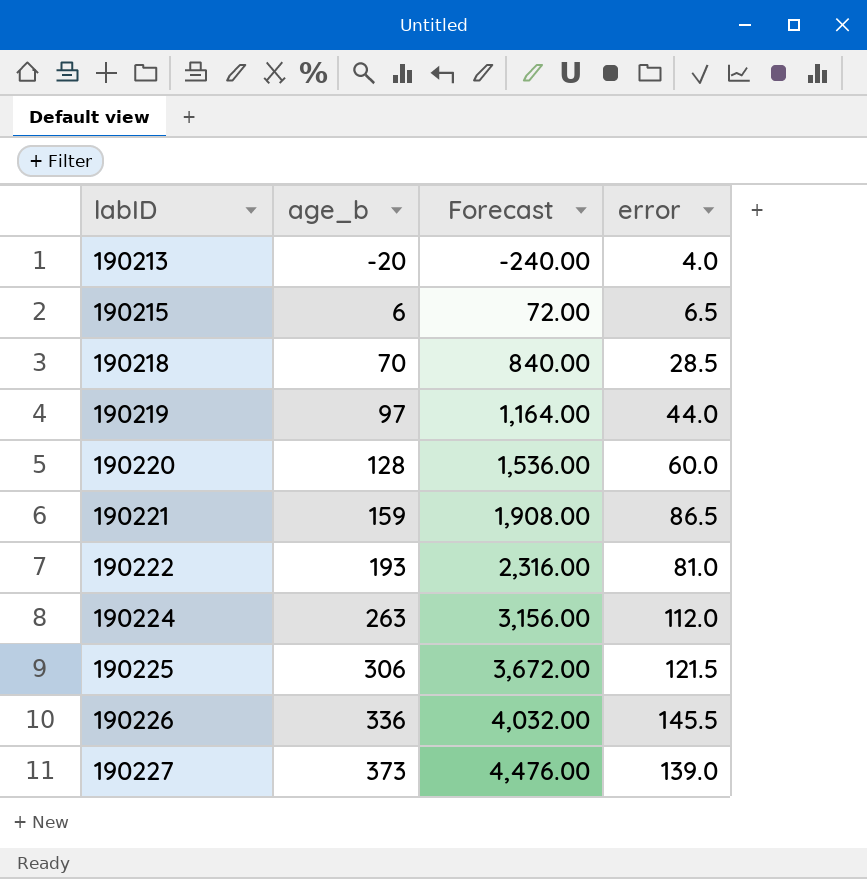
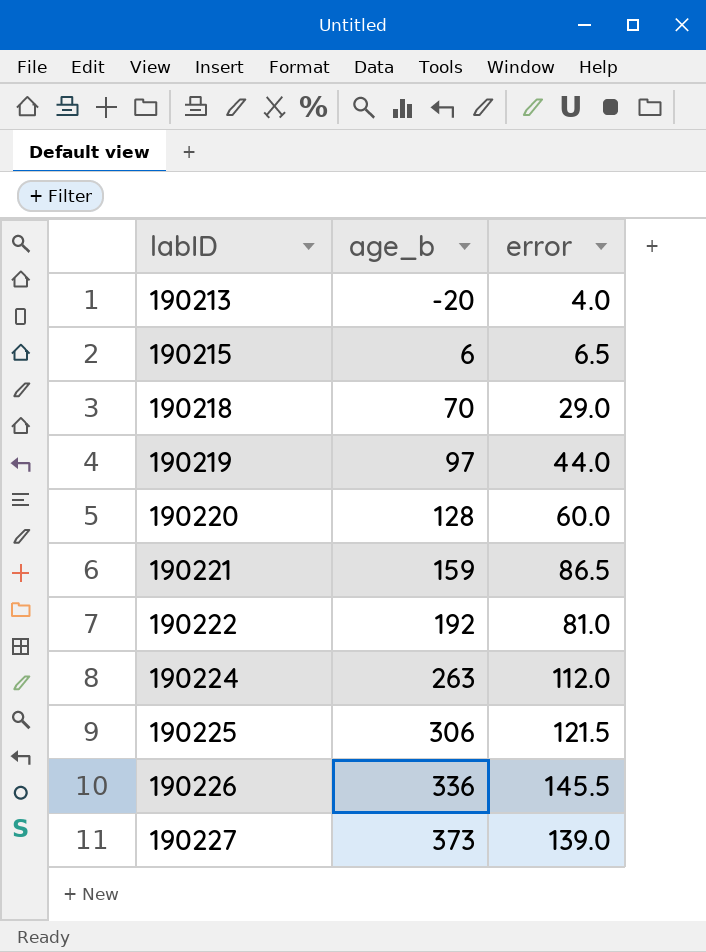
column Forecast | formula: [age_b] * 12 -> none
190218 | error: 28.5 -> 29.0
190222 | age_b: 193 -> 192

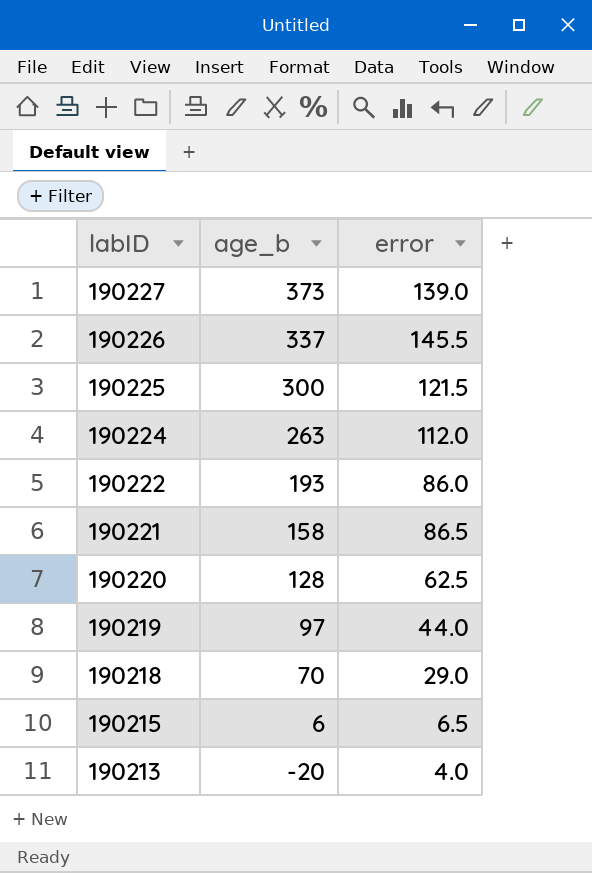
row order: labID ascending -> labID descending
190226 | age_b: 336 -> 337
190225 | age_b: 306 -> 300
190222 | age_b: 192 -> 193
190222 | error: 81.0 -> 86.0
190221 | age_b: 159 -> 158
190220 | error: 60.0 -> 62.5

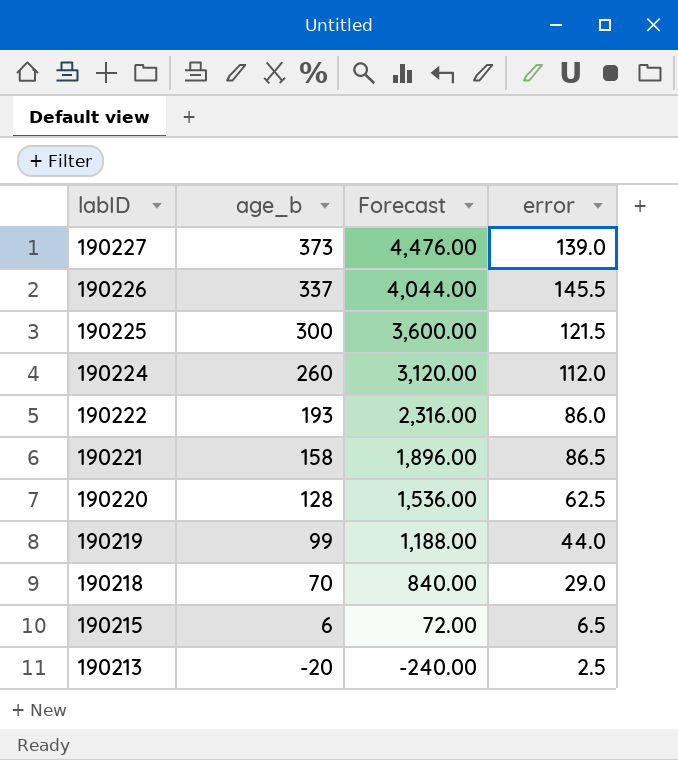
column Forecast | formula: none -> [age_b] * 12
190224 | age_b: 263 -> 260
190219 | age_b: 97 -> 99
190213 | error: 4.0 -> 2.5

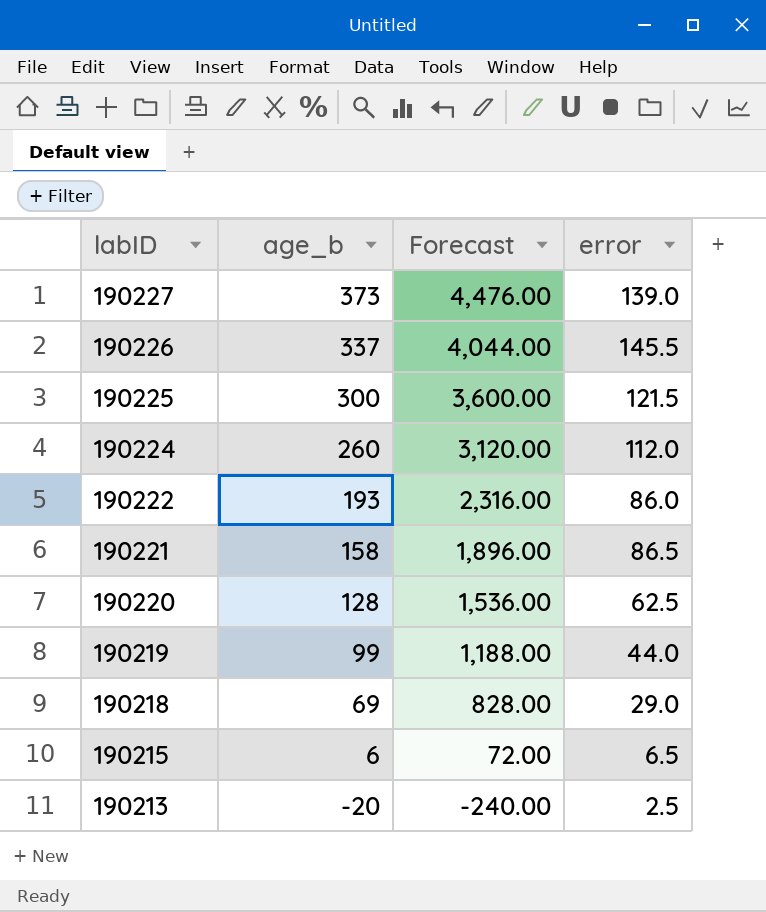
190218 | age_b: 70 -> 69
190218 | Forecast: 840.00 -> 828.00

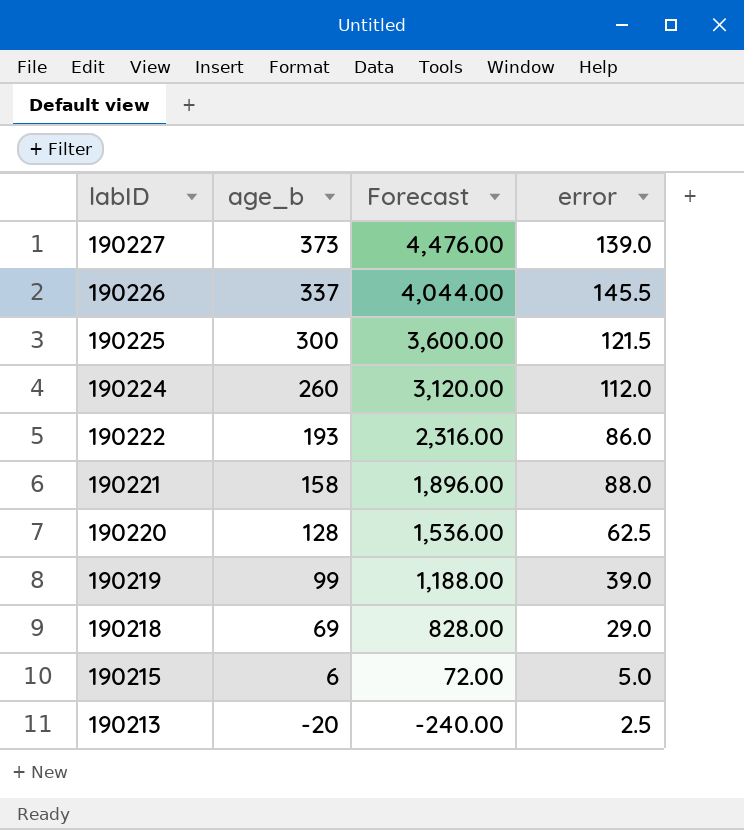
190221 | error: 86.5 -> 88.0
190219 | error: 44.0 -> 39.0
190215 | error: 6.5 -> 5.0

